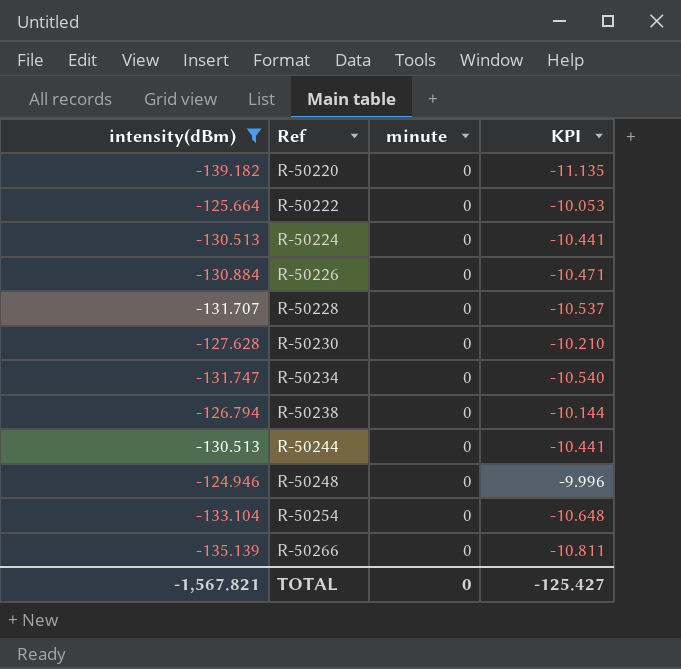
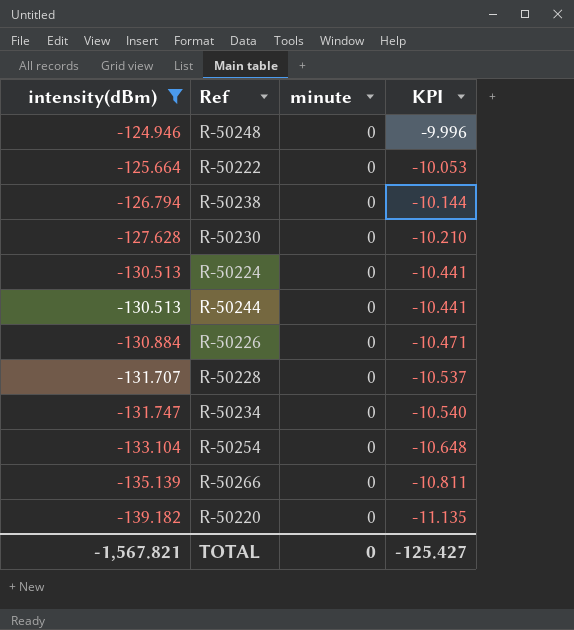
row order: Ref ascending -> intensity(dBm) descending

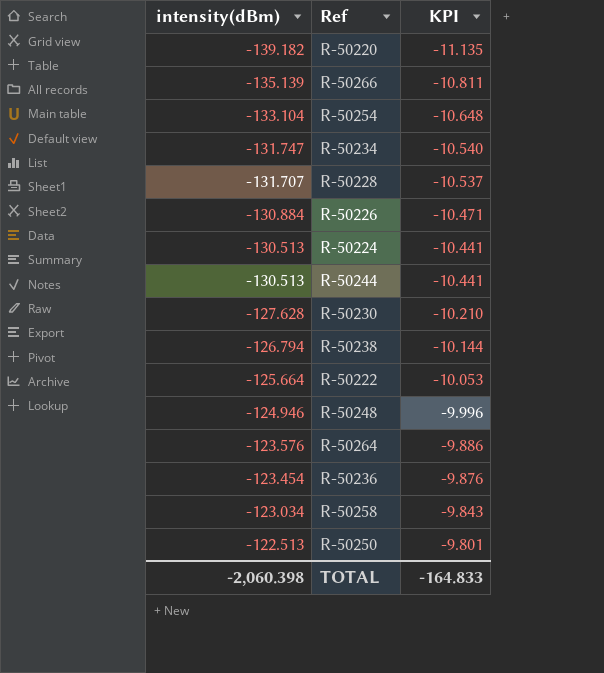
filter: intensity(dBm) <= -124.946 -> none
row order: intensity(dBm) descending -> intensity(dBm) ascending
column minute | position: 3 -> none
TOTAL | intensity(dBm): -1,567.821 -> -2,060.398
TOTAL | KPI: -125.427 -> -164.833

